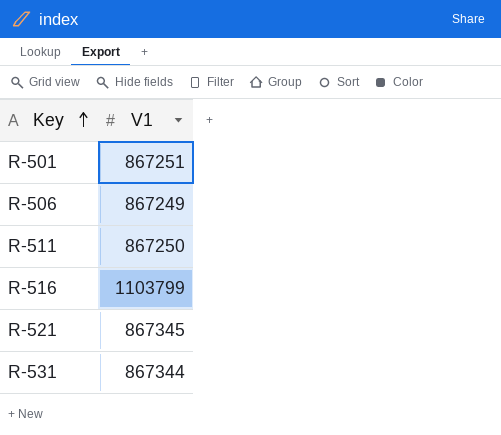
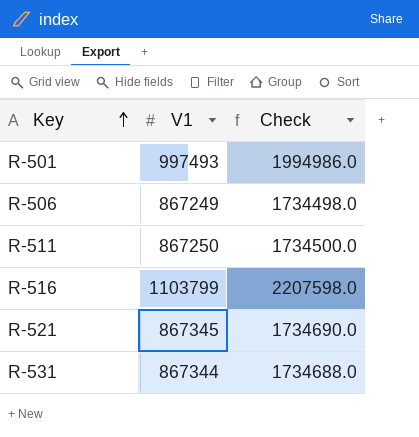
column Check | formula: none -> [V1] * 2
R-501 | V1: 867251 -> 997493

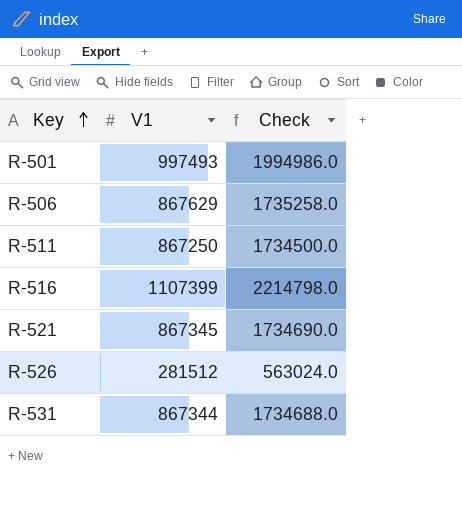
R-506 | V1: 867249 -> 867629
R-506 | Check: 1734498.0 -> 1735258.0
R-516 | V1: 1103799 -> 1107399
R-516 | Check: 2207598.0 -> 2214798.0
row R-526: none -> 281512 | 563024.0

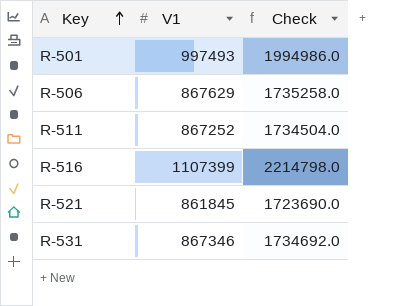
row R-526: 281512 | 563024.0 -> none
R-511 | V1: 867250 -> 867252
R-511 | Check: 1734500.0 -> 1734504.0
R-521 | V1: 867345 -> 861845
R-521 | Check: 1734690.0 -> 1723690.0
R-531 | V1: 867344 -> 867346
R-531 | Check: 1734688.0 -> 1734692.0

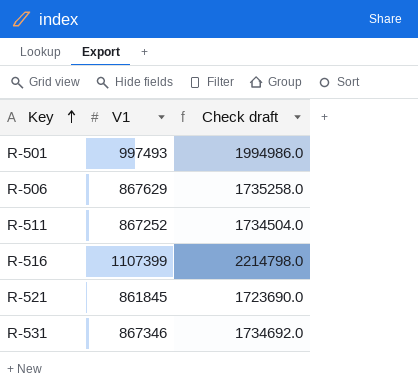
column name: Check -> Check draft

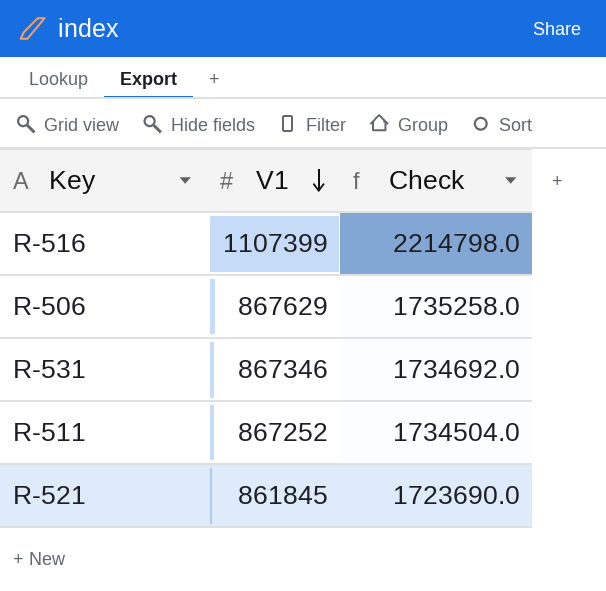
row order: Key ascending -> V1 descending
column name: Check draft -> Check
row R-501: 997493 | 1994986.0 -> none

